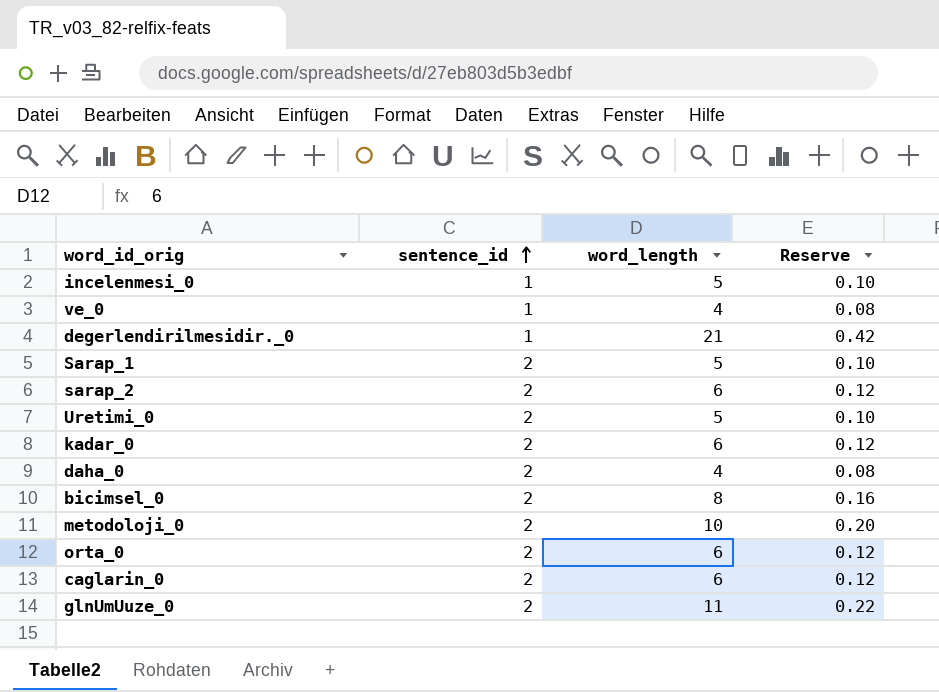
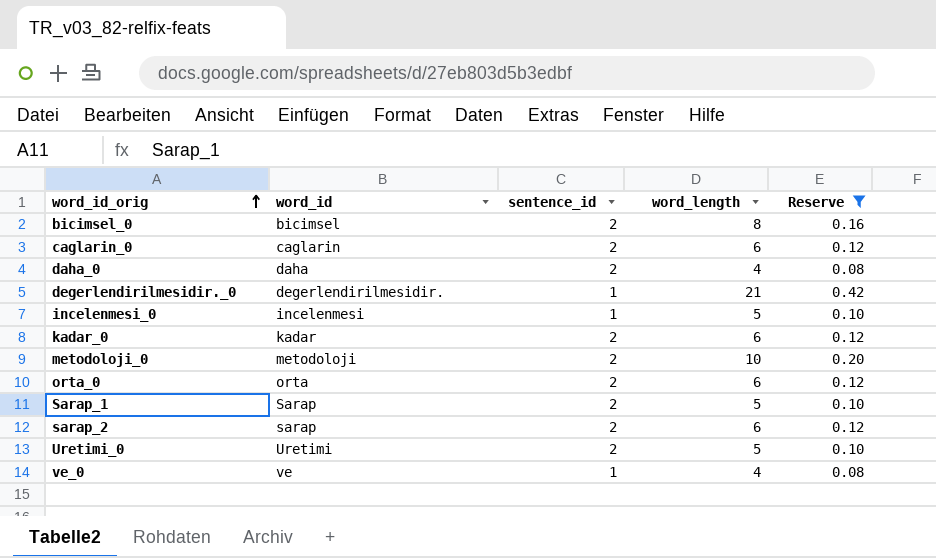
filter: none -> Reserve != 0.22
row order: sentence_id ascending -> word_id_orig ascending
column word_id | position: none -> 2

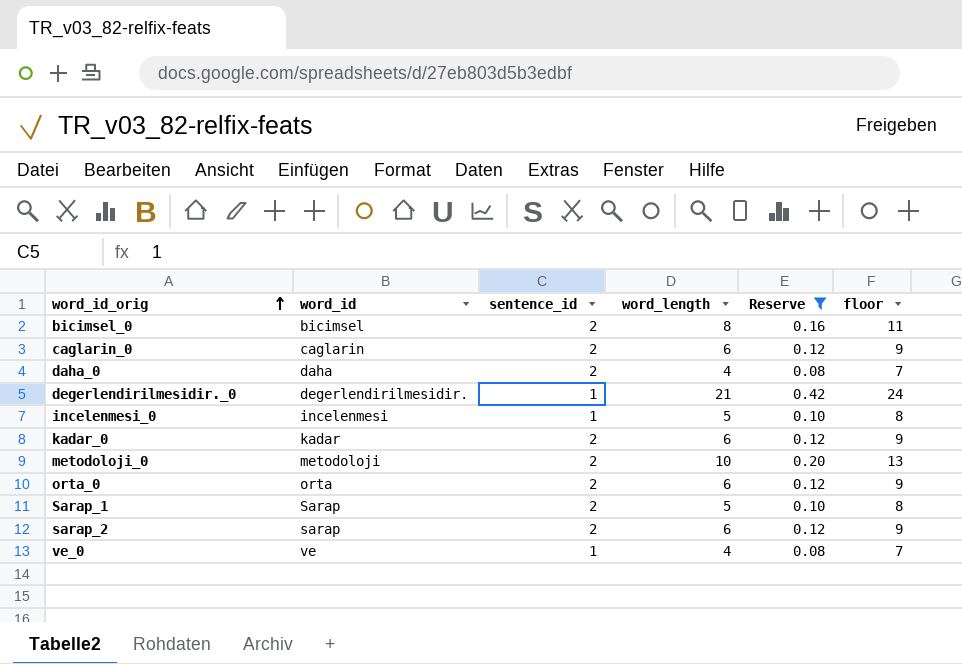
column floor | formula: none -> [word_length] + 3
row Uretimi_0: Uretimi | 2 | 5 | 0.10 -> none

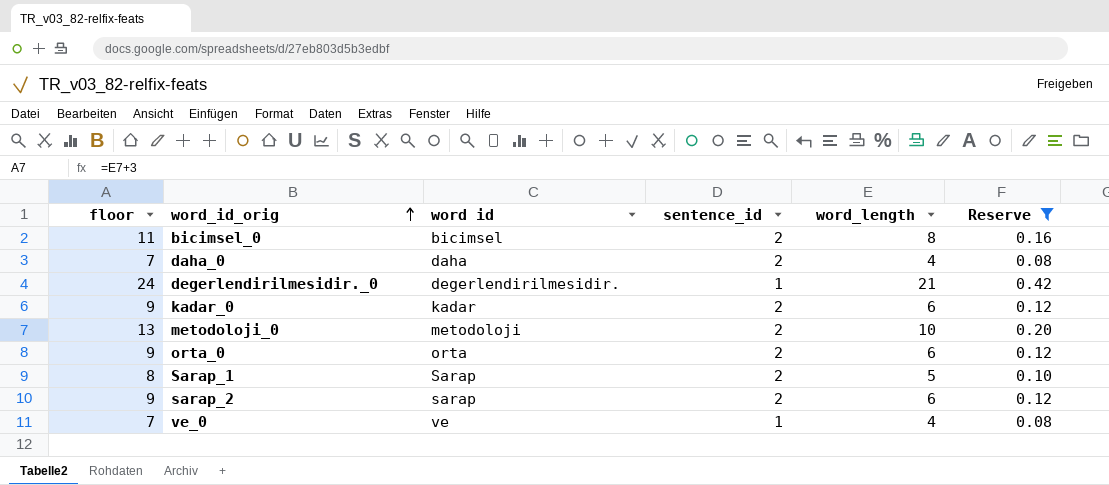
column floor | position: 6 -> 1
column name: word_id -> word id
row caglarin_0: caglarin | 2 | 6 | 0.12 | 9 -> none
row incelenmesi_0: incelenmesi | 1 | 5 | 0.10 | 8 -> none

